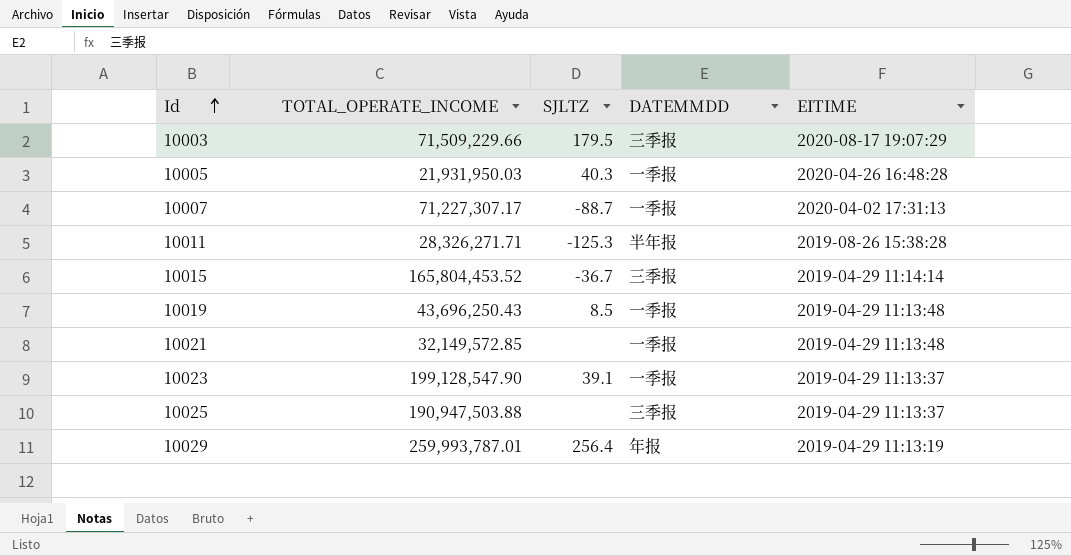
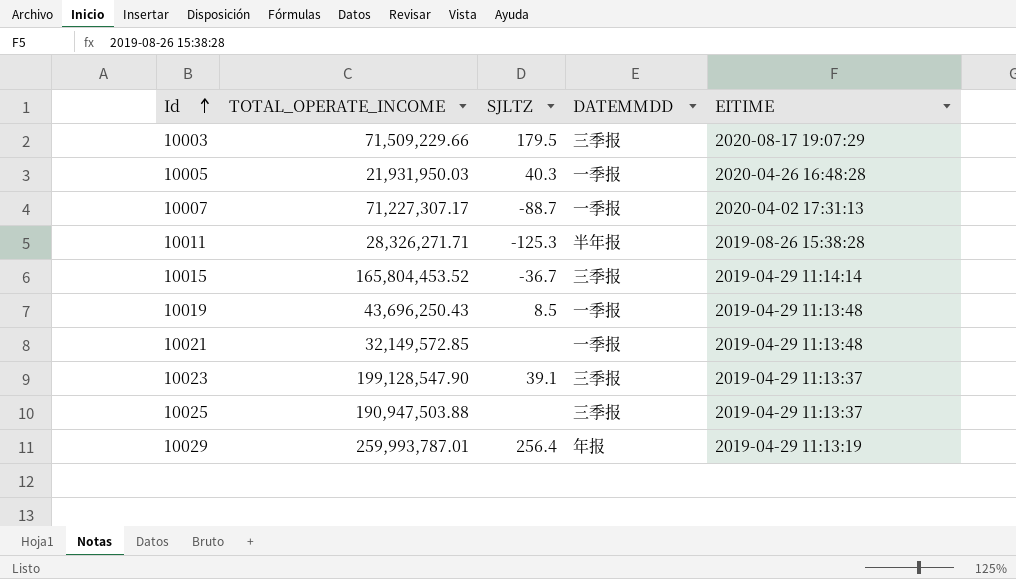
10023 | DATEMMDD: 一季报 -> 三季报

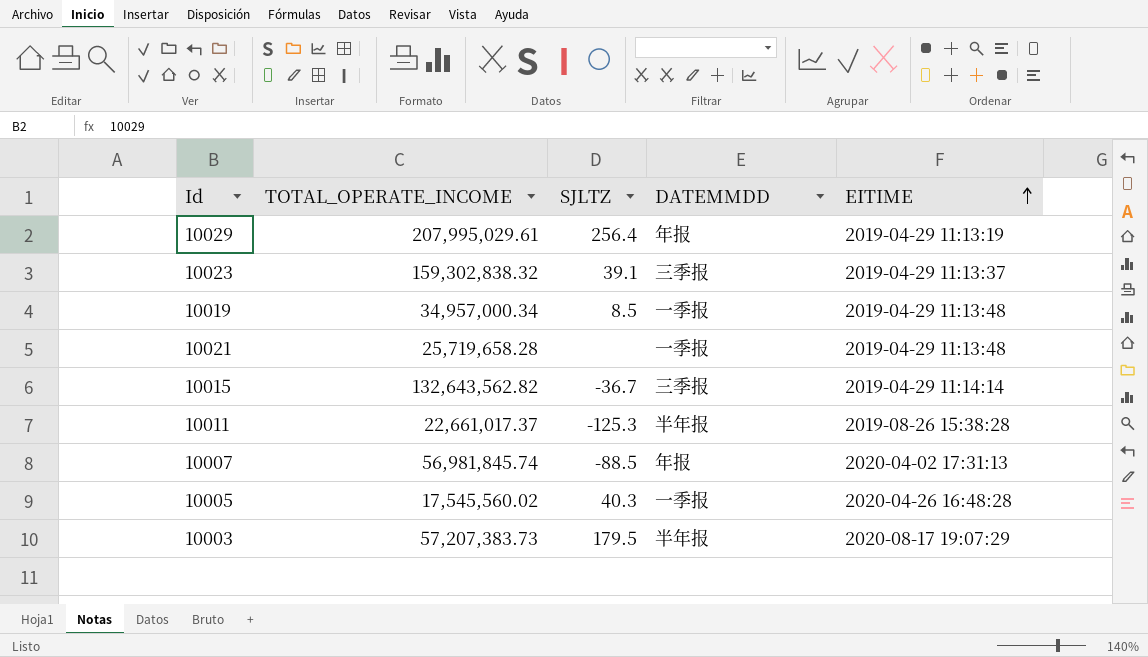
row order: Id ascending -> EITIME ascending
row 10025: 190,947,503.88 | none | 三季报 | 2019-04-29 11:13:37 -> none
10029 | TOTAL_OPERATE_INCOME: 259,993,787.01 -> 207,995,029.61
10023 | TOTAL_OPERATE_INCOME: 199,128,547.90 -> 159,302,838.32
10019 | TOTAL_OPERATE_INCOME: 43,696,250.43 -> 34,957,000.34
10021 | TOTAL_OPERATE_INCOME: 32,149,572.85 -> 25,719,658.28
10015 | TOTAL_OPERATE_INCOME: 165,804,453.52 -> 132,643,562.82
10011 | TOTAL_OPERATE_INCOME: 28,326,271.71 -> 22,661,017.37
10007 | TOTAL_OPERATE_INCOME: 71,227,307.17 -> 56,981,845.74
10007 | SJLTZ: -88.7 -> -88.5
10007 | DATEMMDD: 一季报 -> 年报
10005 | TOTAL_OPERATE_INCOME: 21,931,950.03 -> 17,545,560.02
10003 | TOTAL_OPERATE_INCOME: 71,509,229.66 -> 57,207,383.73
10003 | DATEMMDD: 三季报 -> 半年报

